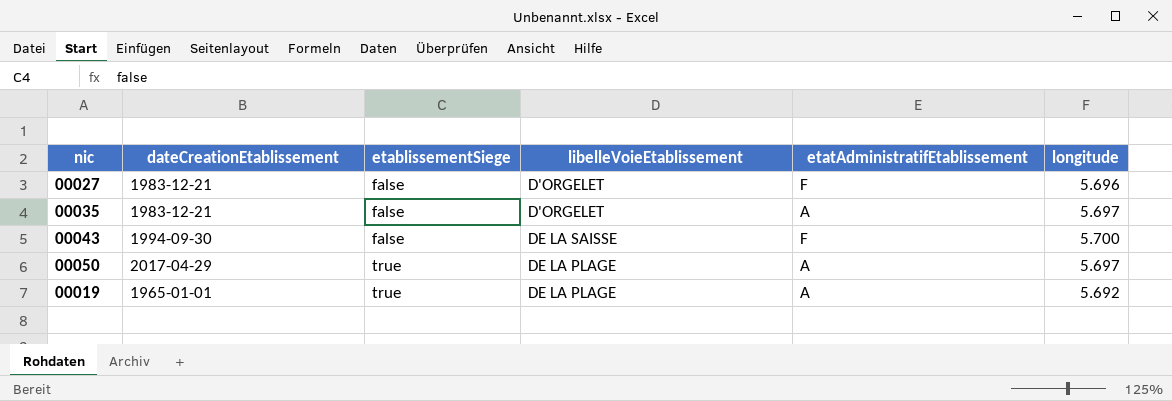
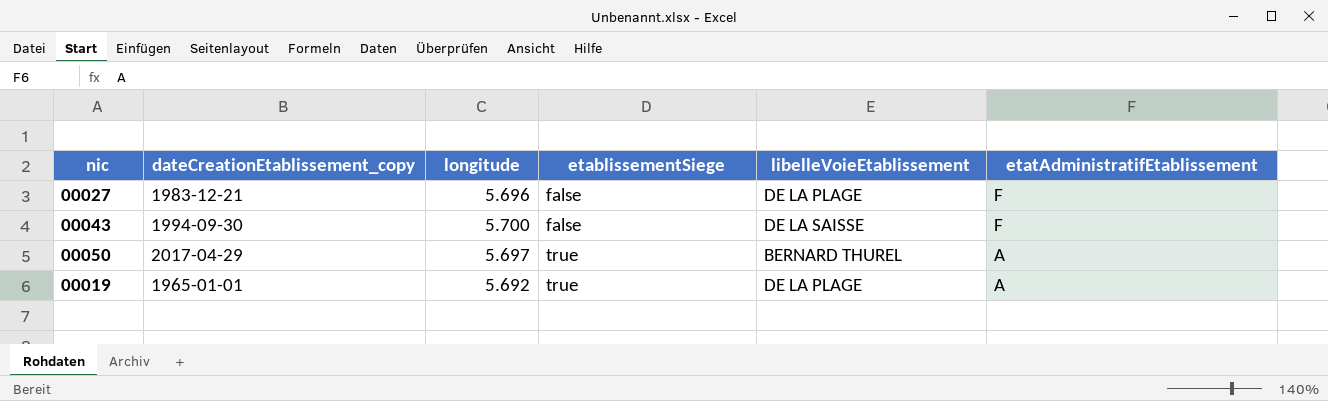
column name: dateCreationEtablissement -> dateCreationEtablissement_copy
column longitude | position: 6 -> 3
row 00035: 1983-12-21 | false | D'ORGELET | A | 5.697 -> none
00027 | libelleVoieEtablissement: D'ORGELET -> DE LA PLAGE
00050 | libelleVoieEtablissement: DE LA PLAGE -> BERNARD THUREL

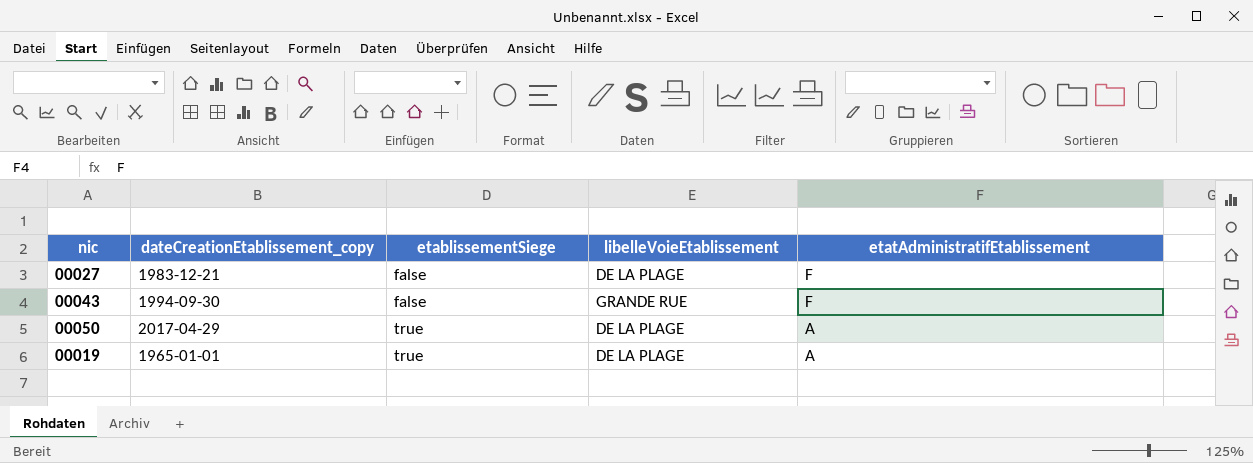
column longitude | position: 3 -> none
00043 | libelleVoieEtablissement: DE LA SAISSE -> GRANDE RUE
00050 | libelleVoieEtablissement: BERNARD THUREL -> DE LA PLAGE

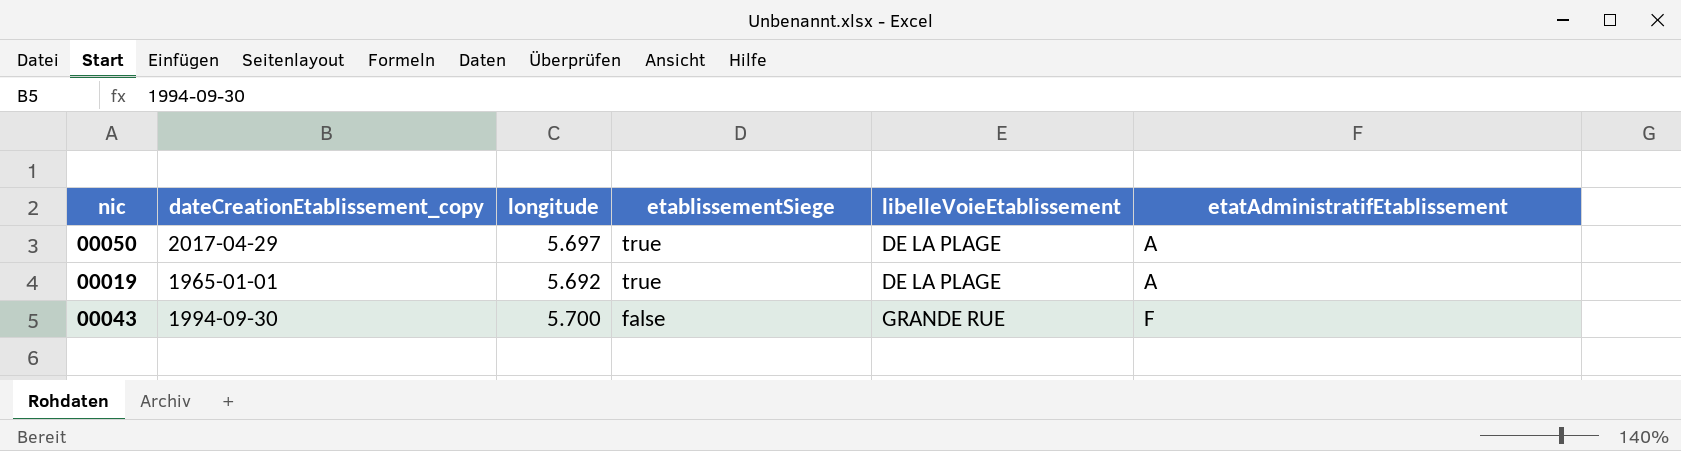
row order: etablissementSiege ascending -> etablissementSiege descending
column longitude | position: none -> 3
row 00027: 1983-12-21 | false | DE LA PLAGE | F -> none

